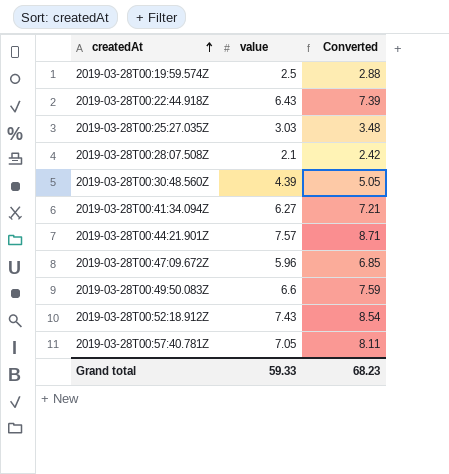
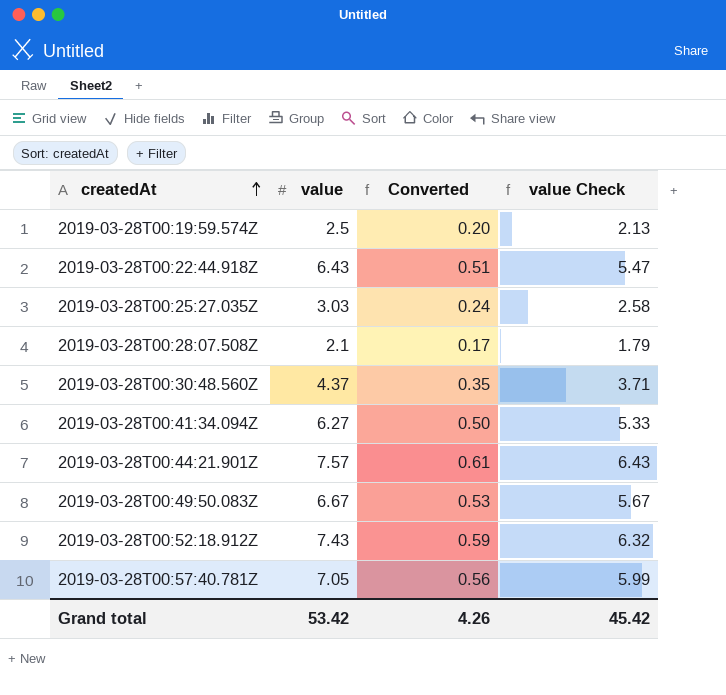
column Converted | formula: [value] * 1.15 -> [value] * 0.08
column value Check | formula: none -> [value] * 0.85
row 2019-03-28T00:47:09.672Z: 5.96 | 6.85 -> none
2019-03-28T00:30:48.560Z | value: 4.39 -> 4.37
2019-03-28T00:49:50.083Z | value: 6.6 -> 6.67
Grand total | value: 59.33 -> 53.42
Grand total | Converted: 68.23 -> 4.26

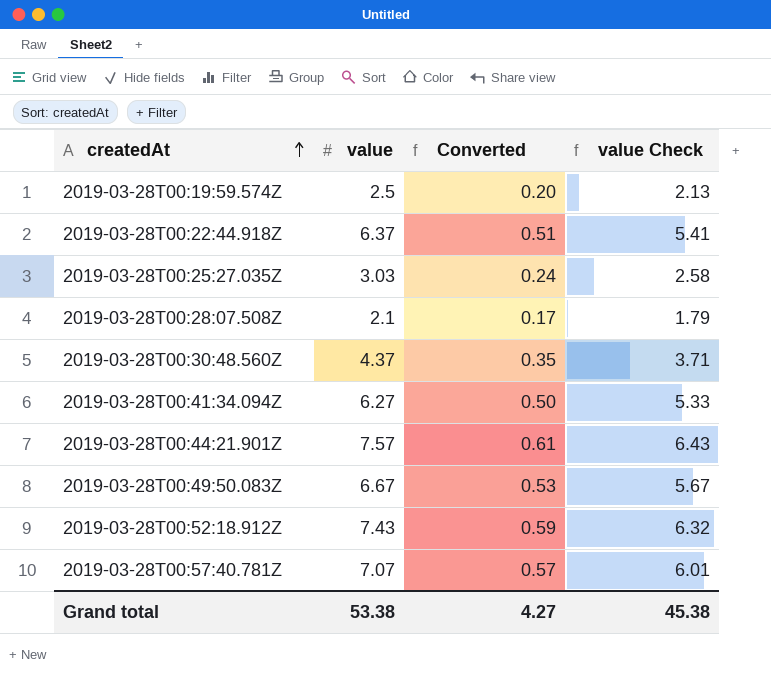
2019-03-28T00:22:44.918Z | value: 6.43 -> 6.37
2019-03-28T00:22:44.918Z | value Check: 5.47 -> 5.41
2019-03-28T00:57:40.781Z | value: 7.05 -> 7.07
2019-03-28T00:57:40.781Z | Converted: 0.56 -> 0.57
2019-03-28T00:57:40.781Z | value Check: 5.99 -> 6.01
Grand total | value: 53.42 -> 53.38
Grand total | Converted: 4.26 -> 4.27
Grand total | value Check: 45.42 -> 45.38

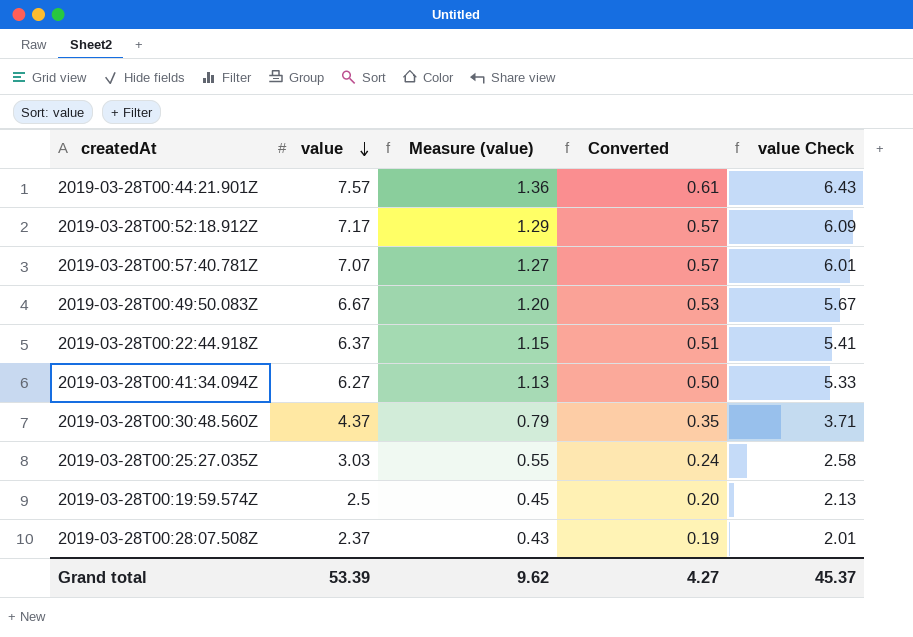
row order: createdAt ascending -> value descending
column Measure (value) | formula: none -> [value] * 0.18
2019-03-28T00:52:18.912Z | value: 7.43 -> 7.17
2019-03-28T00:52:18.912Z | Converted: 0.59 -> 0.57
2019-03-28T00:52:18.912Z | value Check: 6.32 -> 6.09
2019-03-28T00:28:07.508Z | value: 2.1 -> 2.37
2019-03-28T00:28:07.508Z | Converted: 0.17 -> 0.19
2019-03-28T00:28:07.508Z | value Check: 1.79 -> 2.01
Grand total | value: 53.38 -> 53.39
Grand total | value Check: 45.38 -> 45.37

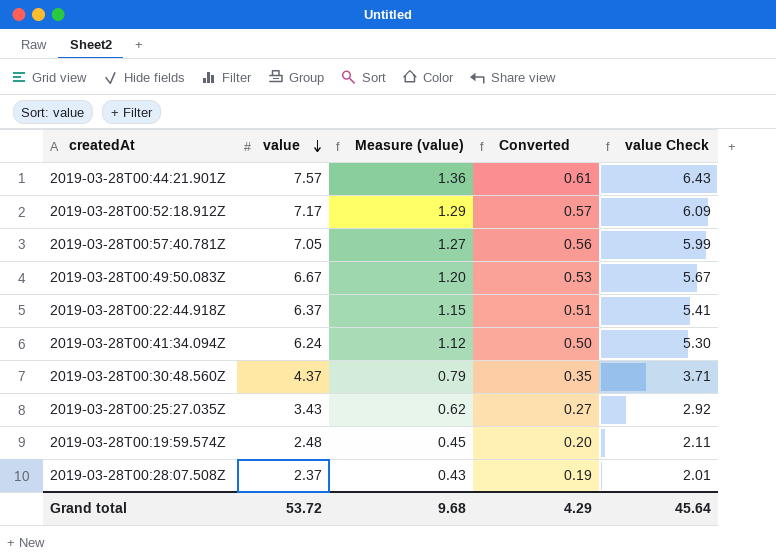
2019-03-28T00:57:40.781Z | value: 7.07 -> 7.05
2019-03-28T00:57:40.781Z | Converted: 0.57 -> 0.56
2019-03-28T00:57:40.781Z | value Check: 6.01 -> 5.99
2019-03-28T00:41:34.094Z | value: 6.27 -> 6.24
2019-03-28T00:41:34.094Z | Measure (value): 1.13 -> 1.12
2019-03-28T00:41:34.094Z | value Check: 5.33 -> 5.30
2019-03-28T00:25:27.035Z | value: 3.03 -> 3.43
2019-03-28T00:25:27.035Z | Measure (value): 0.55 -> 0.62
2019-03-28T00:25:27.035Z | Converted: 0.24 -> 0.27
2019-03-28T00:25:27.035Z | value Check: 2.58 -> 2.92
2019-03-28T00:19:59.574Z | value: 2.5 -> 2.48
2019-03-28T00:19:59.574Z | value Check: 2.13 -> 2.11
Grand total | value: 53.39 -> 53.72
Grand total | Measure (value): 9.62 -> 9.68
Grand total | Converted: 4.27 -> 4.29
Grand total | value Check: 45.37 -> 45.64

